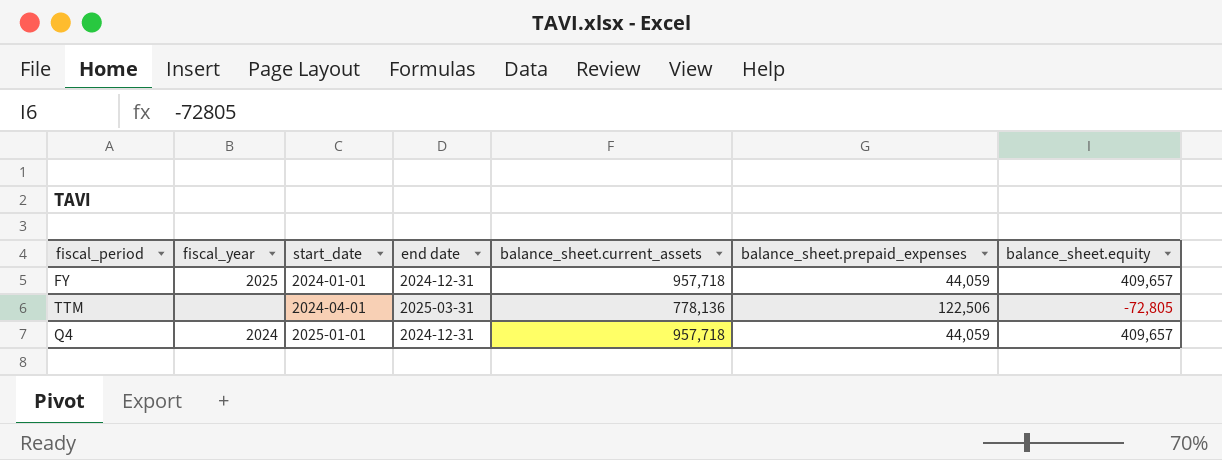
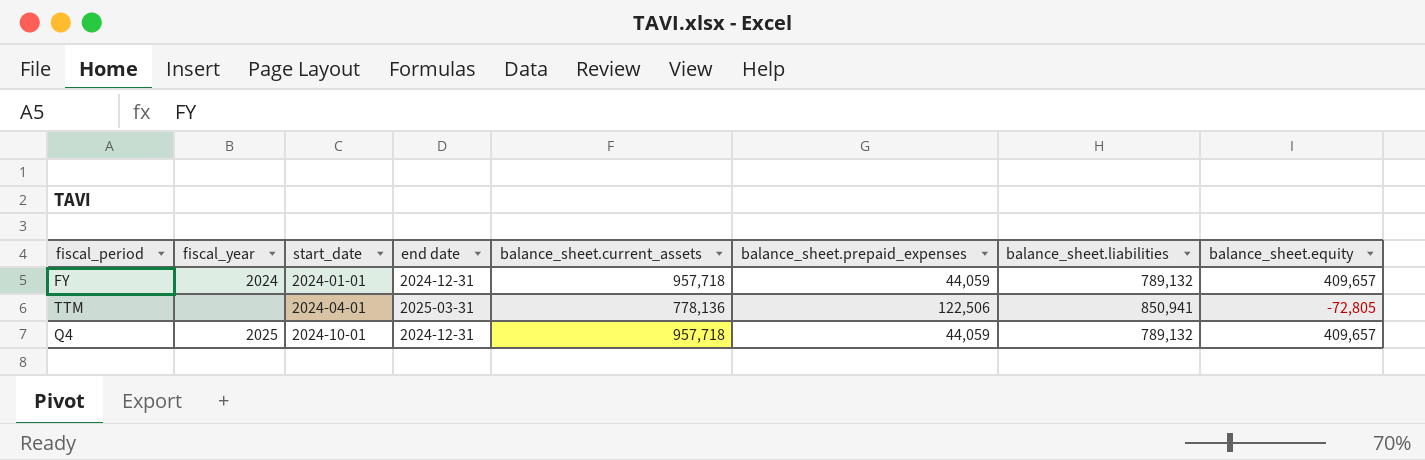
column balance_sheet.liabilities | position: none -> 7
FY | fiscal_year: 2025 -> 2024
Q4 | fiscal_year: 2024 -> 2025
Q4 | start_date: 2025-01-01 -> 2024-10-01

